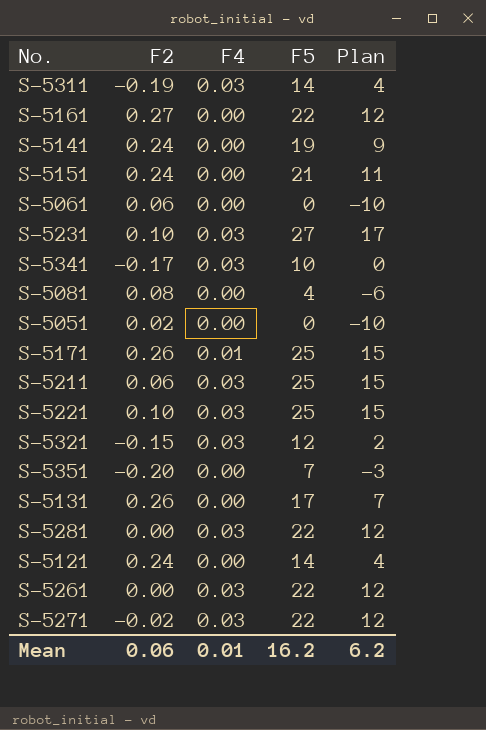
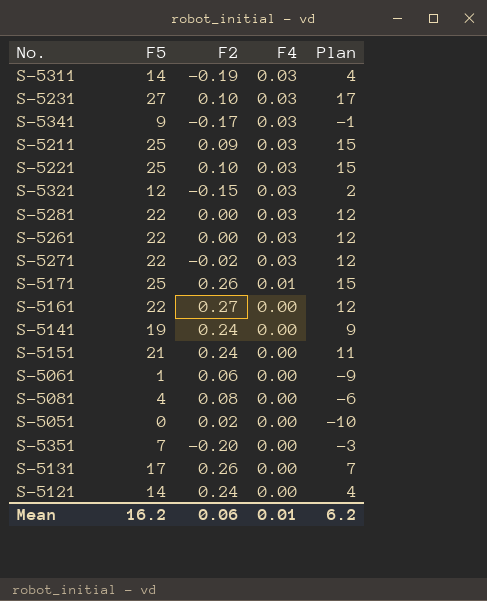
row order: none -> F4 descending
column F5 | position: 4 -> 2
S-5341 | F5: 10 -> 9
S-5341 | Plan: 0 -> -1
S-5211 | F2: 0.06 -> 0.09
S-5061 | F5: 0 -> 1
S-5061 | Plan: -10 -> -9

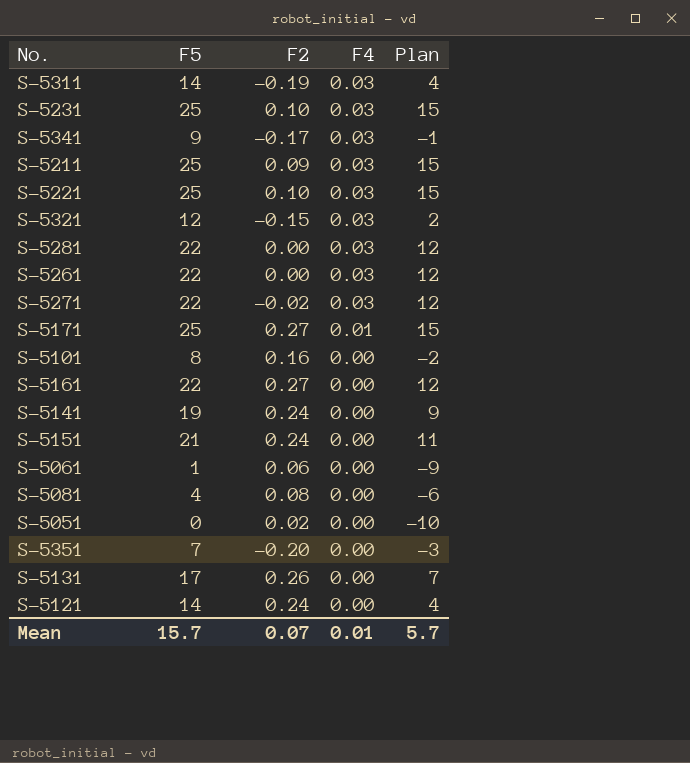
S-5231 | F5: 27 -> 25
S-5231 | Plan: 17 -> 15
S-5171 | F2: 0.26 -> 0.27
row S-5101: none -> 8 | 0.16 | 0.00 | -2
Mean | F5: 16.2 -> 15.7
Mean | F2: 0.06 -> 0.07
Mean | Plan: 6.2 -> 5.7

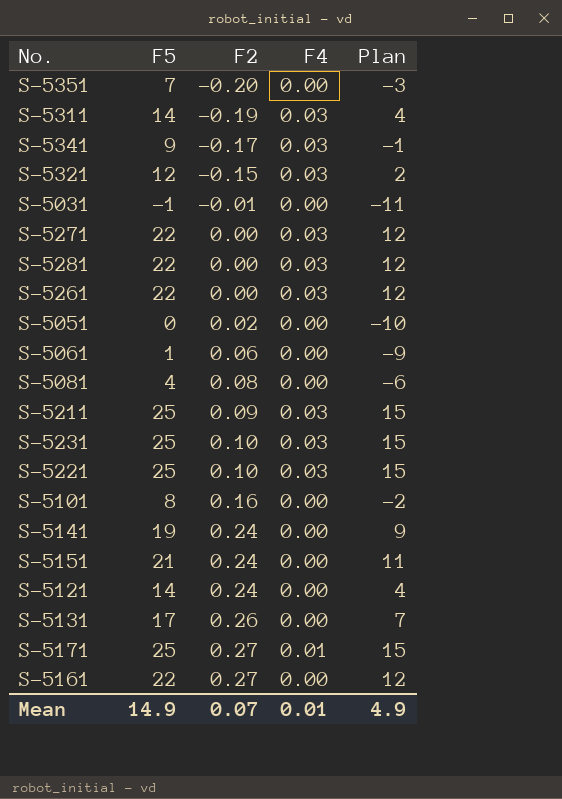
row order: F4 descending -> F2 ascending
row S-5031: none -> -1 | -0.01 | 0.00 | -11
S-5271 | F2: -0.02 -> 0.00
Mean | F5: 15.7 -> 14.9
Mean | Plan: 5.7 -> 4.9

